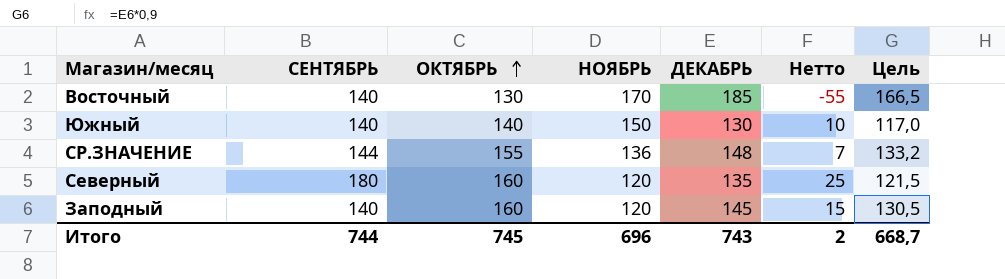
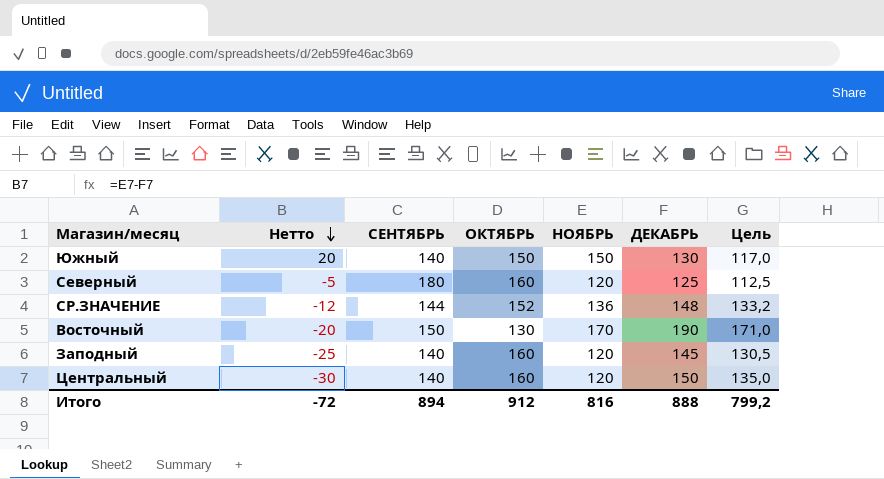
row order: ОКТЯБРЬ ascending -> Нетто descending
column Нетто | formula: [ОКТЯБРЬ] - [ДЕКАБРЬ] -> [НОЯБРЬ] - [ДЕКАБРЬ]
column Нетто | position: 6 -> 2
Южный | ОКТЯБРЬ: 140 -> 150
Северный | ДЕКАБРЬ: 135 -> 125
Северный | Цель: 121,5 -> 112,5
СР.ЗНАЧЕНИЕ | ОКТЯБРЬ: 155 -> 152
Восточный | СЕНТЯБРЬ: 140 -> 150
Восточный | ДЕКАБРЬ: 185 -> 190
Восточный | Цель: 166,5 -> 171,0
row Центральный: none -> -30 | 140 | 160 | 120 | 150 | 135,0
Итого | Нетто: 2 -> -72
Итого | СЕНТЯБРЬ: 744 -> 894
Итого | ОКТЯБРЬ: 745 -> 912
Итого | НОЯБРЬ: 696 -> 816
Итого | ДЕКАБРЬ: 743 -> 888
Итого | Цель: 668,7 -> 799,2

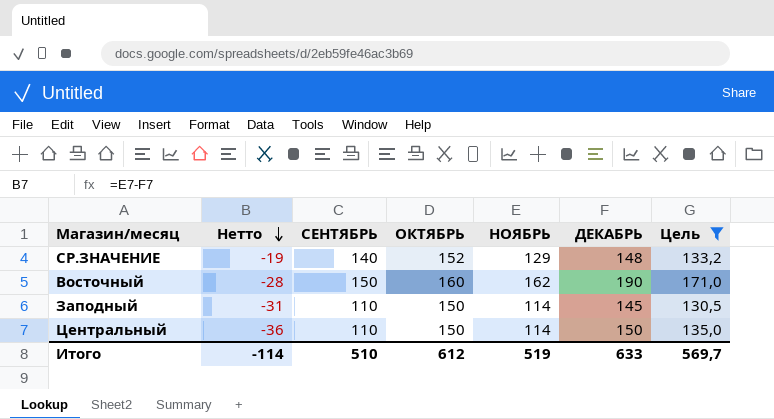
filter: none -> Цель >= 130,5
СР.ЗНАЧЕНИЕ | Нетто: -12 -> -19
СР.ЗНАЧЕНИЕ | СЕНТЯБРЬ: 144 -> 140
СР.ЗНАЧЕНИЕ | НОЯБРЬ: 136 -> 129
Восточный | Нетто: -20 -> -28
Восточный | ОКТЯБРЬ: 130 -> 160
Восточный | НОЯБРЬ: 170 -> 162
Заподный | Нетто: -25 -> -31
Заподный | СЕНТЯБРЬ: 140 -> 110
Заподный | ОКТЯБРЬ: 160 -> 150
Заподный | НОЯБРЬ: 120 -> 114
Центральный | Нетто: -30 -> -36
Центральный | СЕНТЯБРЬ: 140 -> 110
Центральный | ОКТЯБРЬ: 160 -> 150
Центральный | НОЯБРЬ: 120 -> 114
Итого | Нетто: -72 -> -114
Итого | СЕНТЯБРЬ: 894 -> 510
Итого | ОКТЯБРЬ: 912 -> 612
Итого | НОЯБРЬ: 816 -> 519
Итого | ДЕКАБРЬ: 888 -> 633
Итого | Цель: 799,2 -> 569,7

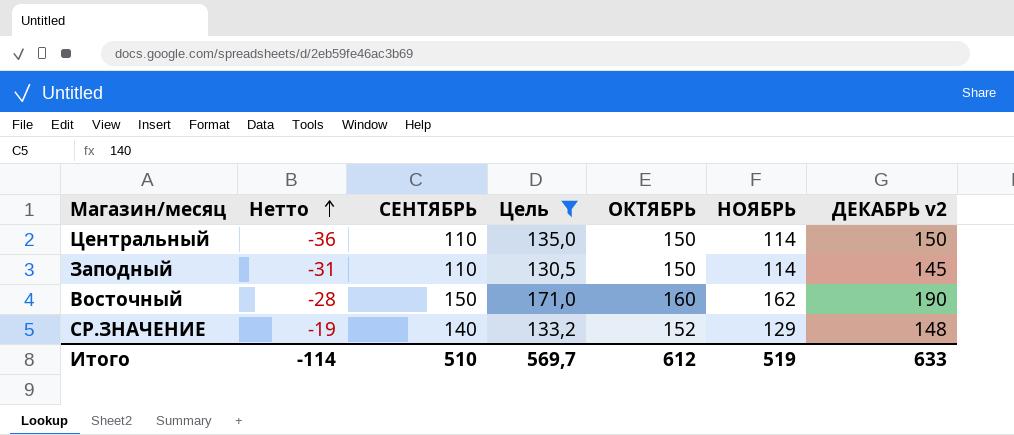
row order: Нетто descending -> Нетто ascending
column Цель | position: 7 -> 4
column name: ДЕКАБРЬ -> ДЕКАБРЬ v2

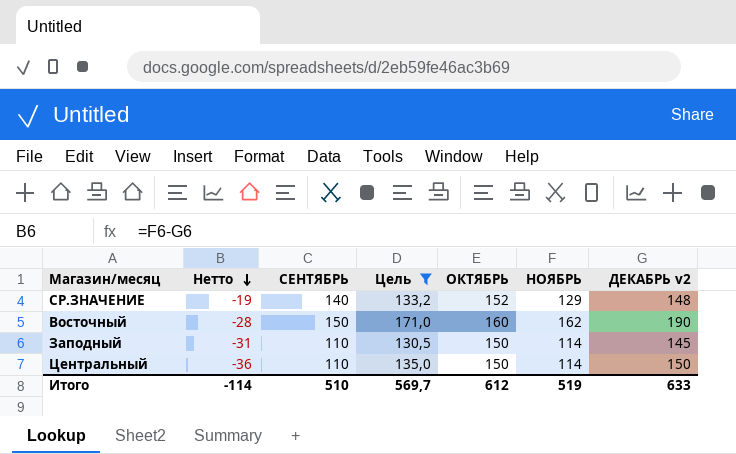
row order: Нетто ascending -> Нетто descending

